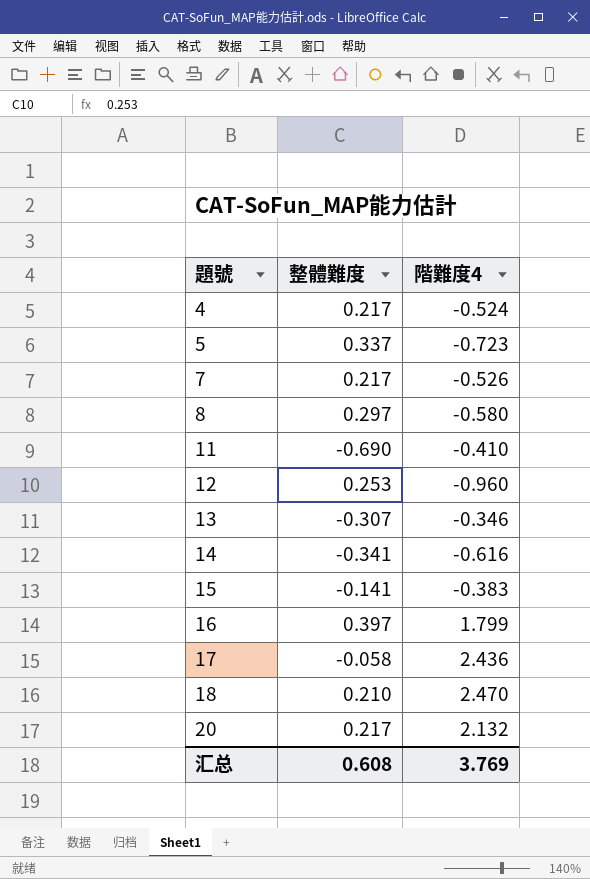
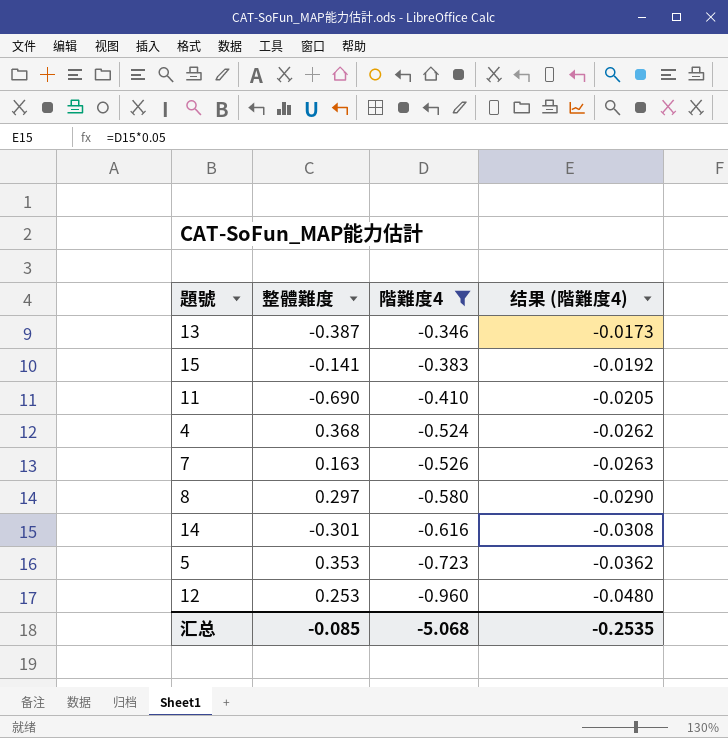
filter: none -> 階難度4 <= -0.346
row order: 題號 ascending -> 階難度4 descending
column 结果 (階難度4) | formula: none -> [階難度4] * 0.05
13 | 整體難度: -0.307 -> -0.387
4 | 整體難度: 0.217 -> 0.368
7 | 整體難度: 0.217 -> 0.163
14 | 整體難度: -0.341 -> -0.301
5 | 整體難度: 0.337 -> 0.353
汇总 | 整體難度: 0.608 -> -0.085
汇总 | 階難度4: 3.769 -> -5.068

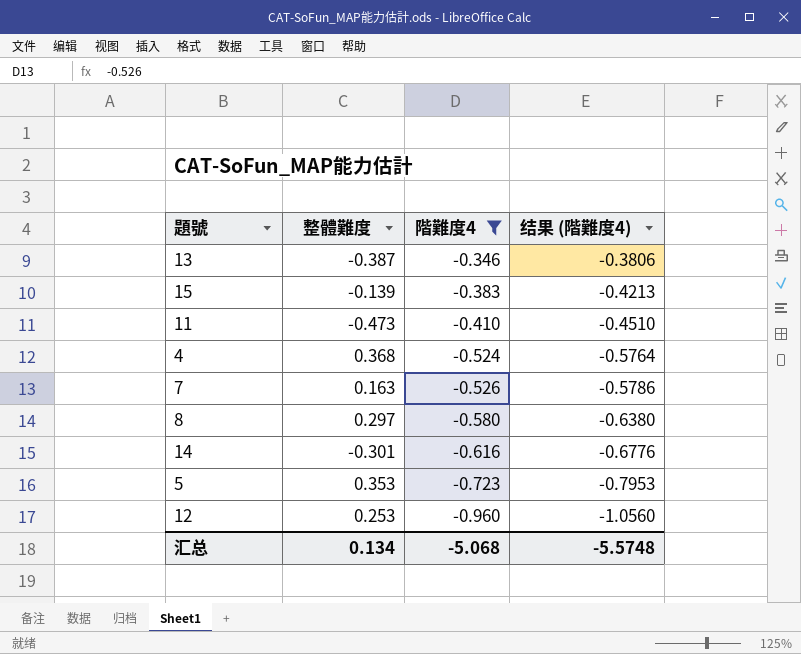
column 结果 (階難度4) | formula: [階難度4] * 0.05 -> [階難度4] * 1.1
15 | 整體難度: -0.141 -> -0.139
11 | 整體難度: -0.690 -> -0.473
汇总 | 整體難度: -0.085 -> 0.134
汇总 | 结果 (階難度4): -0.2535 -> -5.5748

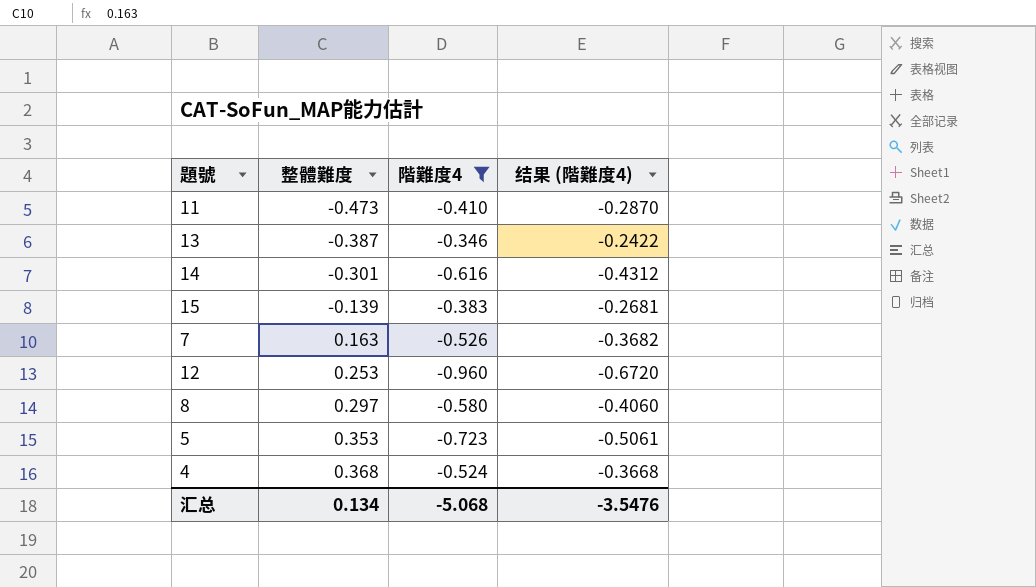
row order: 階難度4 descending -> 整體難度 ascending
column 结果 (階難度4) | formula: [階難度4] * 1.1 -> [階難度4] * 0.7
汇总 | 结果 (階難度4): -5.5748 -> -3.5476

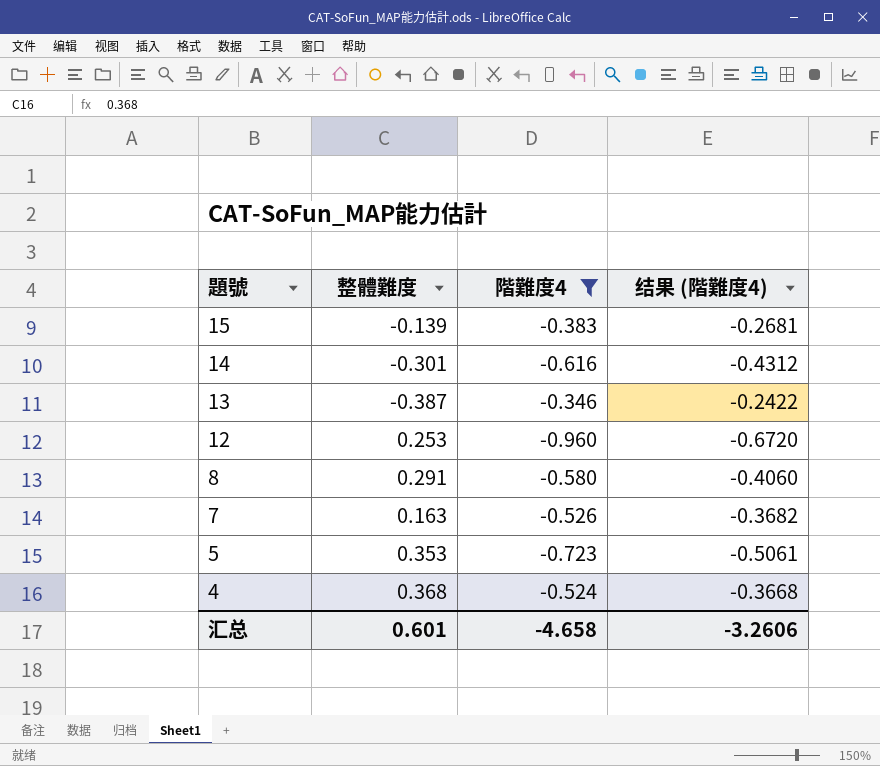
row order: 整體難度 ascending -> 題號 descending
row 11: -0.473 | -0.410 | -0.2870 -> none
8 | 整體難度: 0.297 -> 0.291
汇总 | 整體難度: 0.134 -> 0.601
汇总 | 階難度4: -5.068 -> -4.658
汇总 | 结果 (階難度4): -3.5476 -> -3.2606

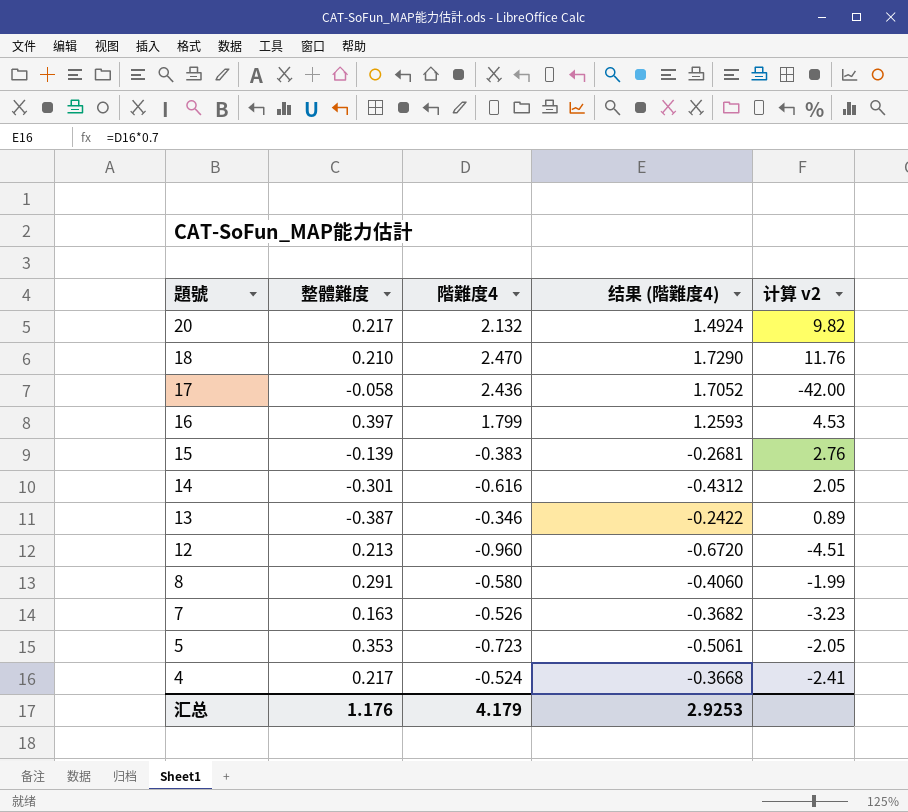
filter: 階難度4 <= -0.346 -> none
column 计算 v2 | formula: none -> [階難度4] / [整體難度]
12 | 整體難度: 0.253 -> 0.213
4 | 整體難度: 0.368 -> 0.217
汇总 | 整體難度: 0.601 -> 1.176
汇总 | 階難度4: -4.658 -> 4.179
汇总 | 结果 (階難度4): -3.2606 -> 2.9253

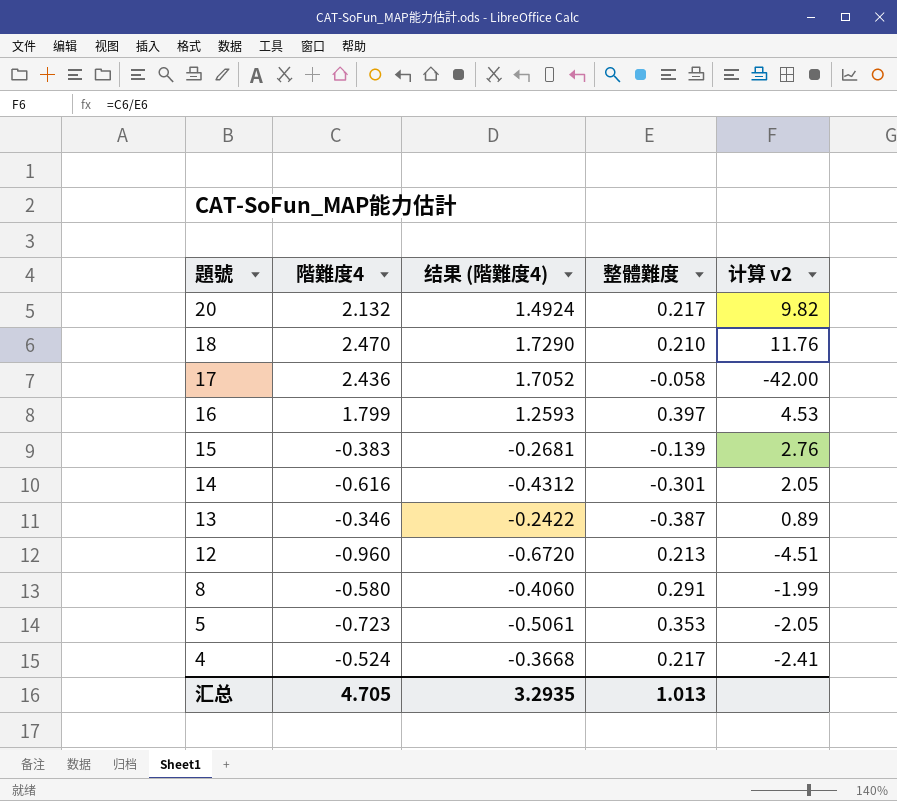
column 整體難度 | position: 2 -> 4
row 7: 0.163 | -0.526 | -0.3682 | -3.23 -> none
汇总 | 階難度4: 4.179 -> 4.705
汇总 | 结果 (階難度4): 2.9253 -> 3.2935
汇总 | 整體難度: 1.176 -> 1.013

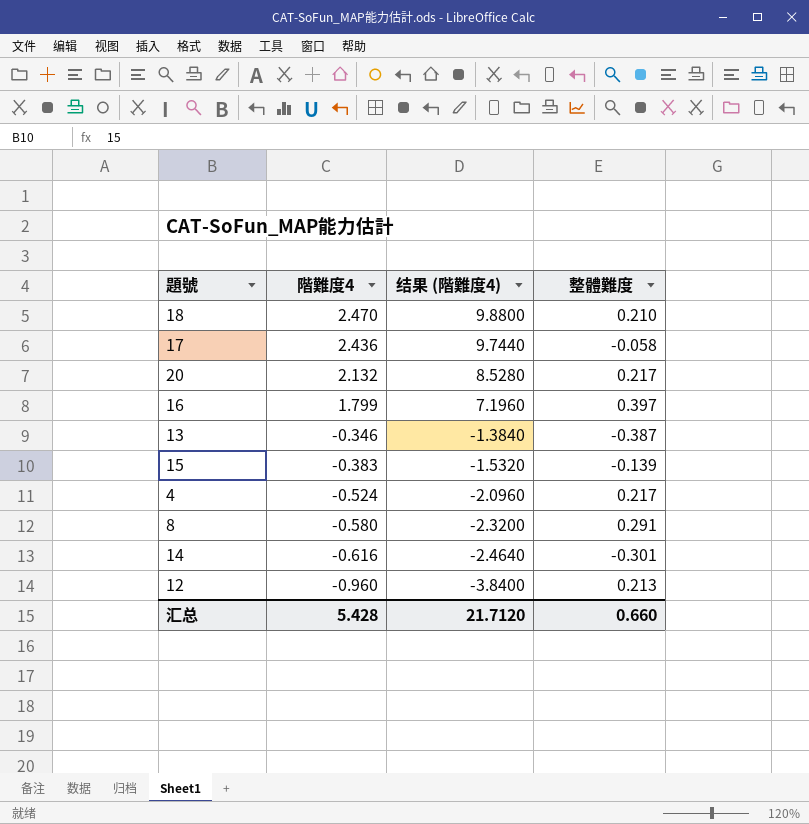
row order: 題號 descending -> 階難度4 descending
column 计算 v2 | formula: [階難度4] / [整體難度] -> none
column 结果 (階難度4) | formula: [階難度4] * 0.7 -> [階難度4] * 4
row 5: -0.723 | -0.5061 | 0.353 | -2.05 -> none
汇总 | 階難度4: 4.705 -> 5.428
汇总 | 结果 (階難度4): 3.2935 -> 21.7120
汇总 | 整體難度: 1.013 -> 0.660

